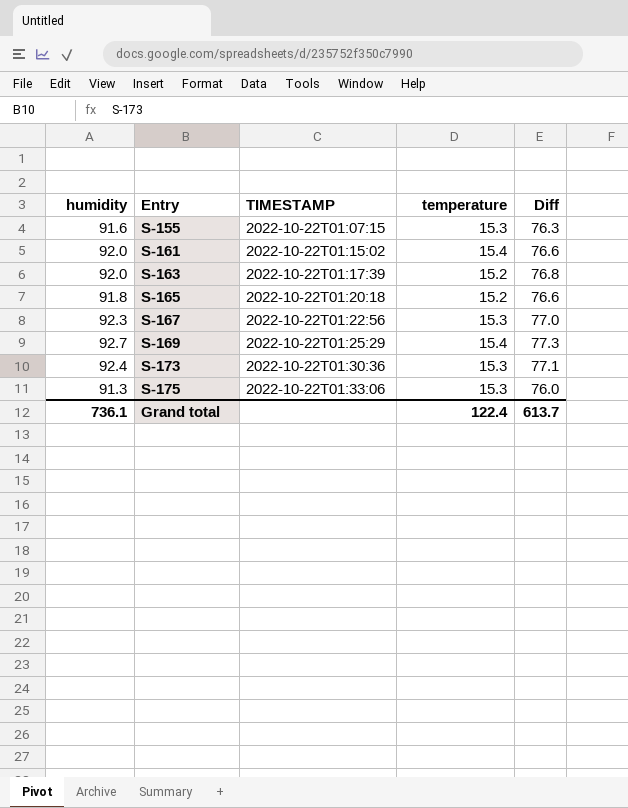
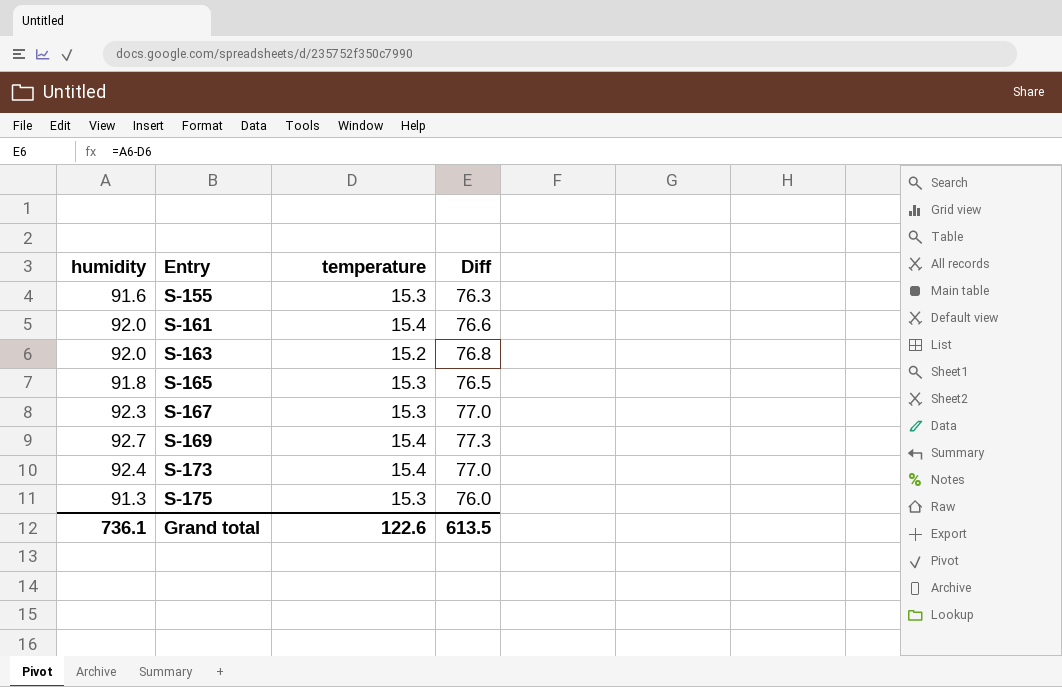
column TIMESTAMP | position: 3 -> none
S-165 | temperature: 15.2 -> 15.3
S-165 | Diff: 76.6 -> 76.5
S-173 | temperature: 15.3 -> 15.4
S-173 | Diff: 77.1 -> 77.0
Grand total | temperature: 122.4 -> 122.6
Grand total | Diff: 613.7 -> 613.5

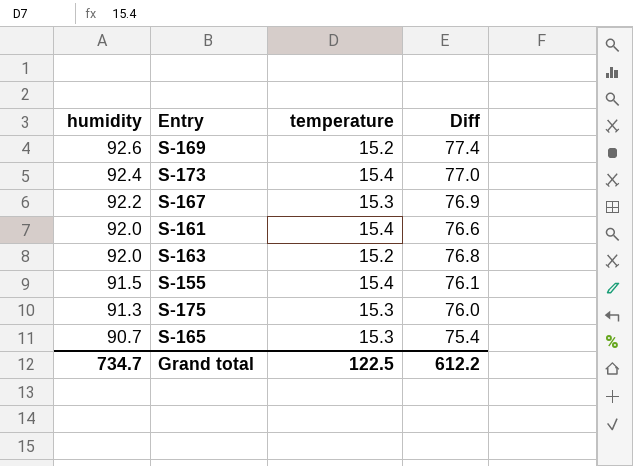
row order: Entry ascending -> humidity descending
S-169 | humidity: 92.7 -> 92.6
S-169 | temperature: 15.4 -> 15.2
S-169 | Diff: 77.3 -> 77.4
S-167 | humidity: 92.3 -> 92.2
S-167 | Diff: 77.0 -> 76.9
S-155 | humidity: 91.6 -> 91.5
S-155 | temperature: 15.3 -> 15.4
S-155 | Diff: 76.3 -> 76.1
S-165 | humidity: 91.8 -> 90.7
S-165 | Diff: 76.5 -> 75.4
Grand total | humidity: 736.1 -> 734.7
Grand total | temperature: 122.6 -> 122.5
Grand total | Diff: 613.5 -> 612.2

